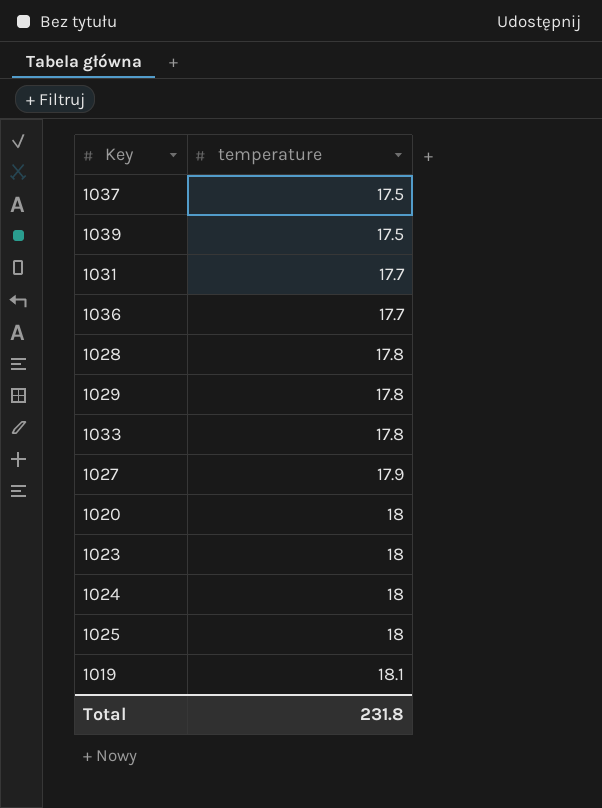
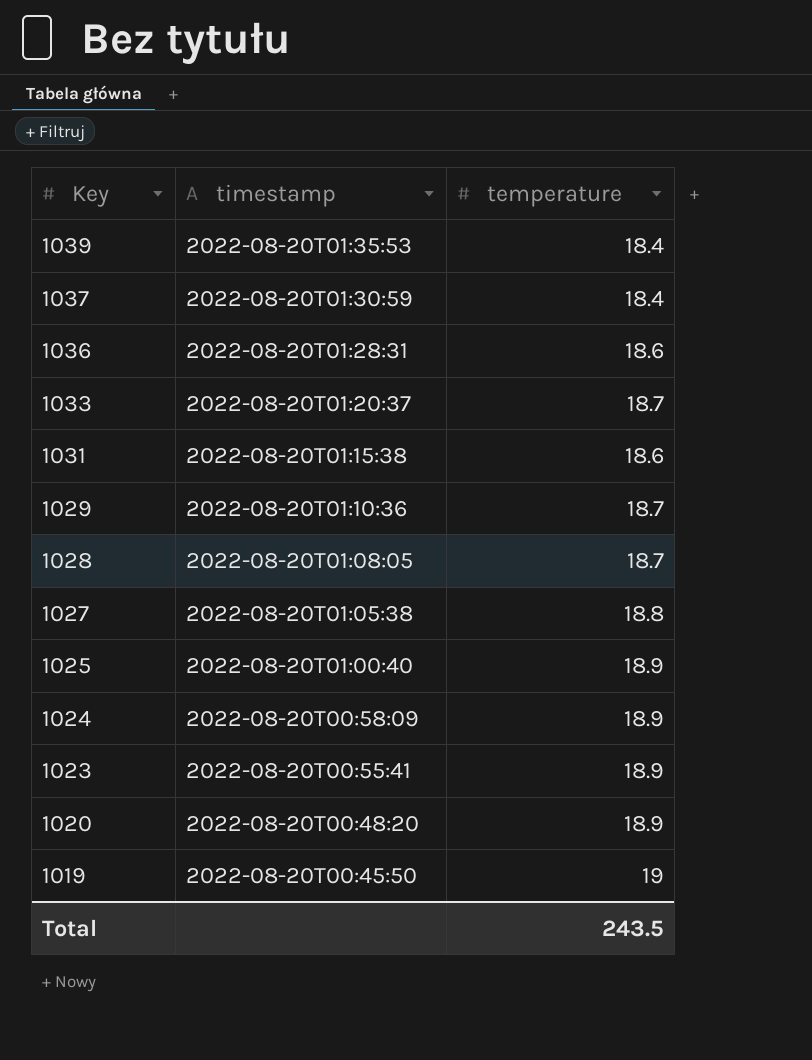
row order: temperature ascending -> Key descending
column timestamp | position: none -> 2
1039 | temperature: 17.5 -> 18.4
1037 | temperature: 17.5 -> 18.4
1036 | temperature: 17.7 -> 18.6
1033 | temperature: 17.8 -> 18.7
1031 | temperature: 17.7 -> 18.6
1029 | temperature: 17.8 -> 18.7
1028 | temperature: 17.8 -> 18.7
1027 | temperature: 17.9 -> 18.8
1025 | temperature: 18 -> 18.9
1024 | temperature: 18 -> 18.9
1023 | temperature: 18 -> 18.9
1020 | temperature: 18 -> 18.9
1019 | temperature: 18.1 -> 19
Total | temperature: 231.8 -> 243.5

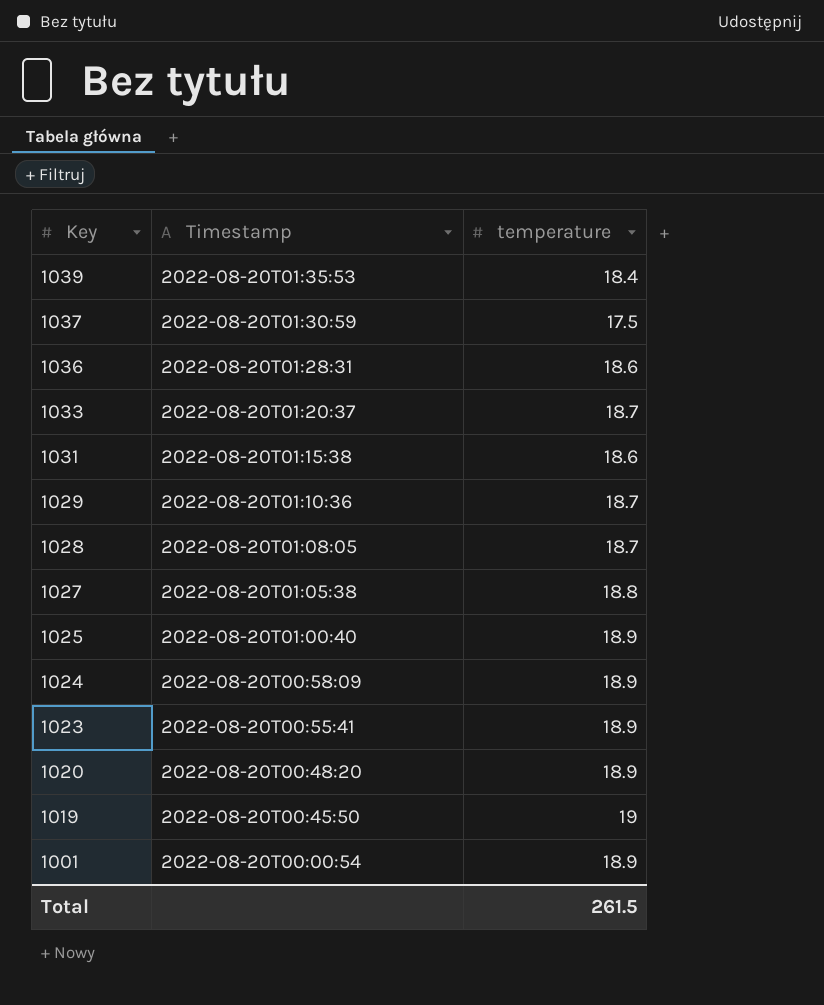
column name: timestamp -> Timestamp
1037 | temperature: 18.4 -> 17.5
row 1001: none -> 2022-08-20T00:00:54 | 18.9
Total | temperature: 243.5 -> 261.5

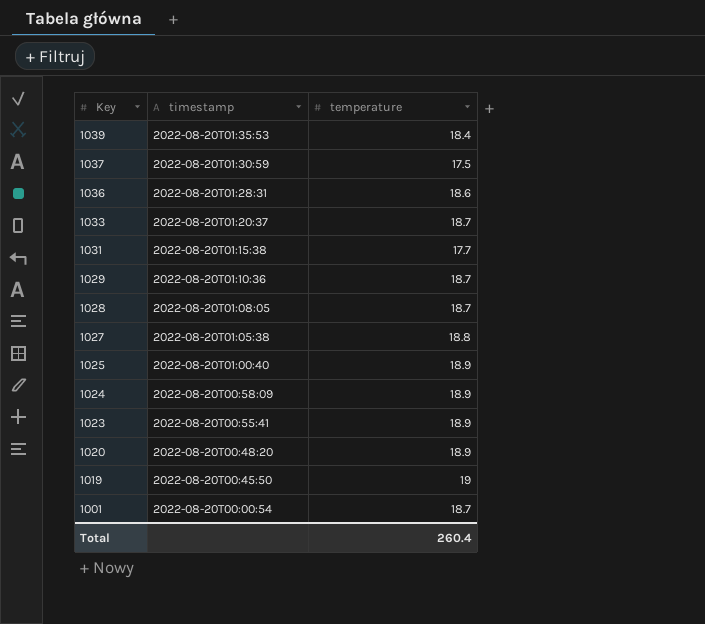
column name: Timestamp -> timestamp
1031 | temperature: 18.6 -> 17.7
1001 | temperature: 18.9 -> 18.7
Total | temperature: 261.5 -> 260.4

